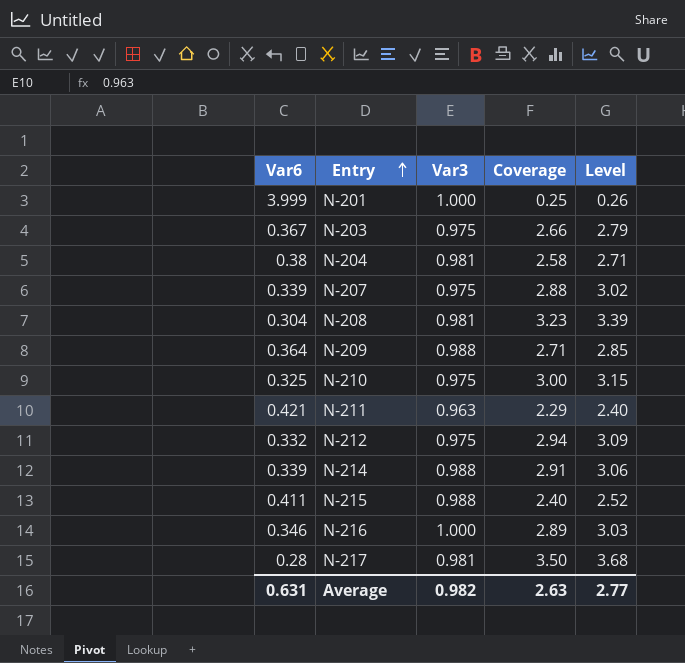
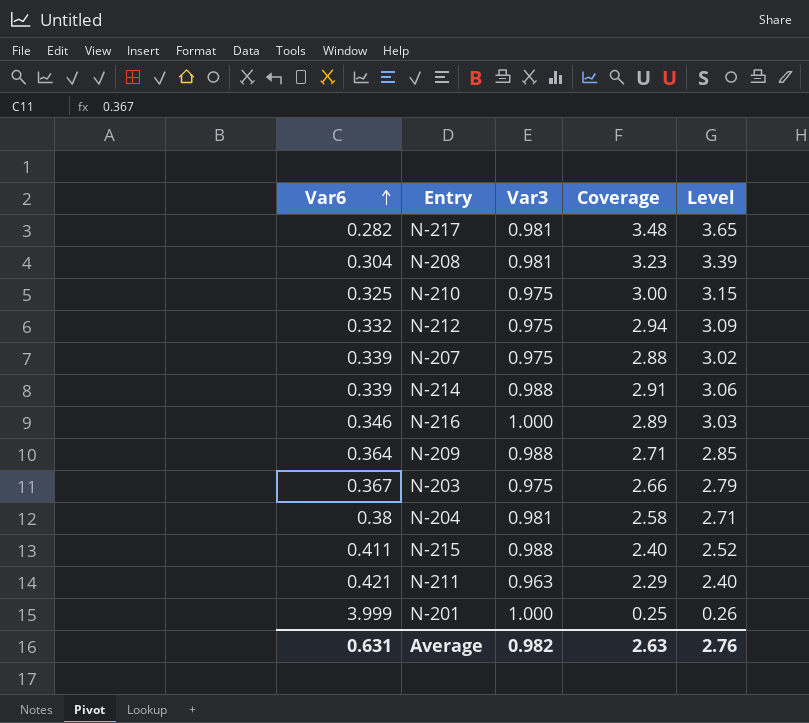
row order: Entry ascending -> Var6 ascending
N-217 | Var6: 0.28 -> 0.282
N-217 | Coverage: 3.50 -> 3.48
N-217 | Level: 3.68 -> 3.65
Average | Level: 2.77 -> 2.76

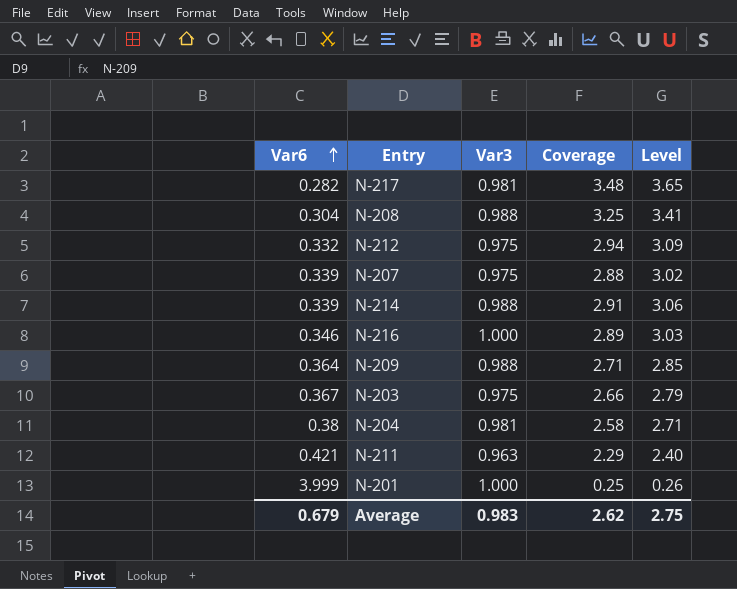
row N-210: 0.325 | 0.975 | 3.00 | 3.15 -> none
row N-215: 0.411 | 0.988 | 2.40 | 2.52 -> none
N-208 | Var3: 0.981 -> 0.988
N-208 | Coverage: 3.23 -> 3.25
N-208 | Level: 3.39 -> 3.41
Average | Var6: 0.631 -> 0.679
Average | Var3: 0.982 -> 0.983
Average | Coverage: 2.63 -> 2.62
Average | Level: 2.76 -> 2.75

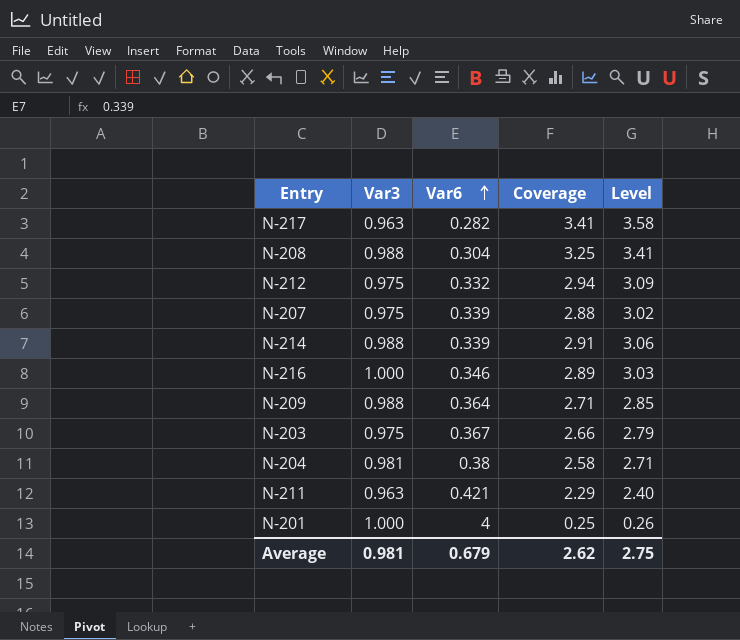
column Var6 | position: 1 -> 3
N-217 | Var3: 0.981 -> 0.963
N-217 | Coverage: 3.48 -> 3.41
N-217 | Level: 3.65 -> 3.58
N-201 | Var6: 3.999 -> 4
Average | Var3: 0.983 -> 0.981

